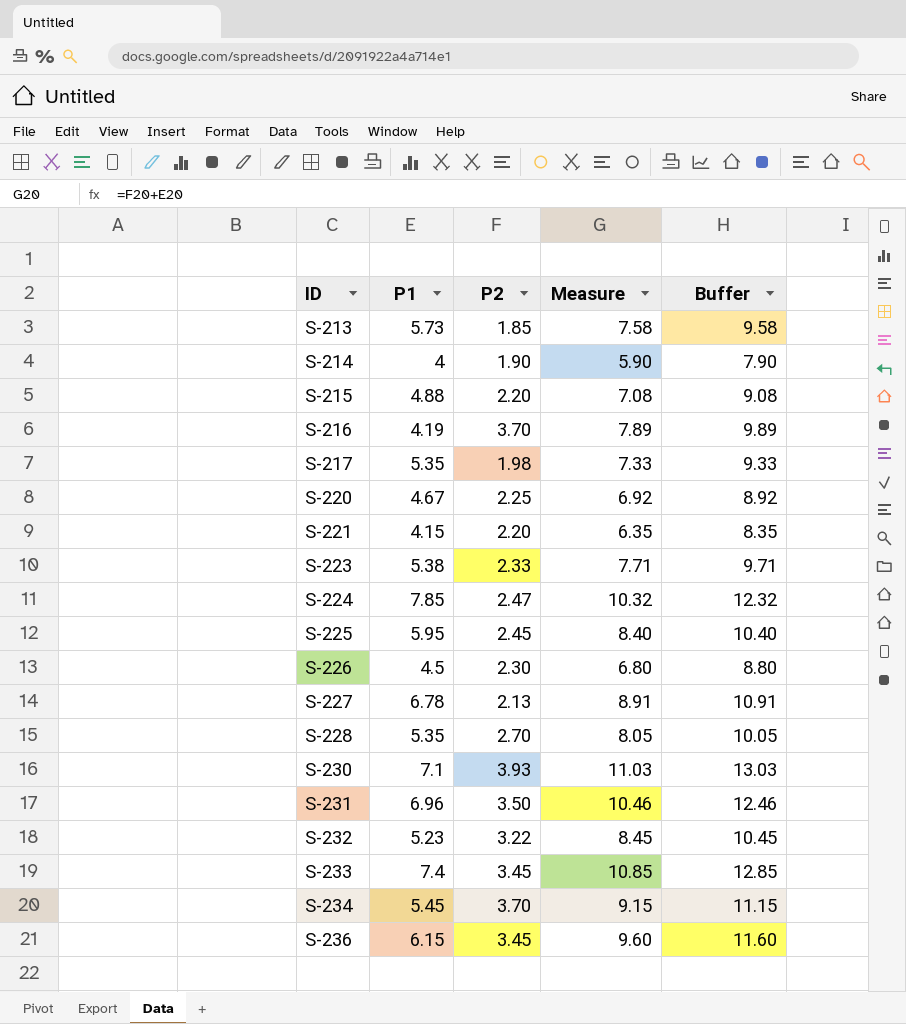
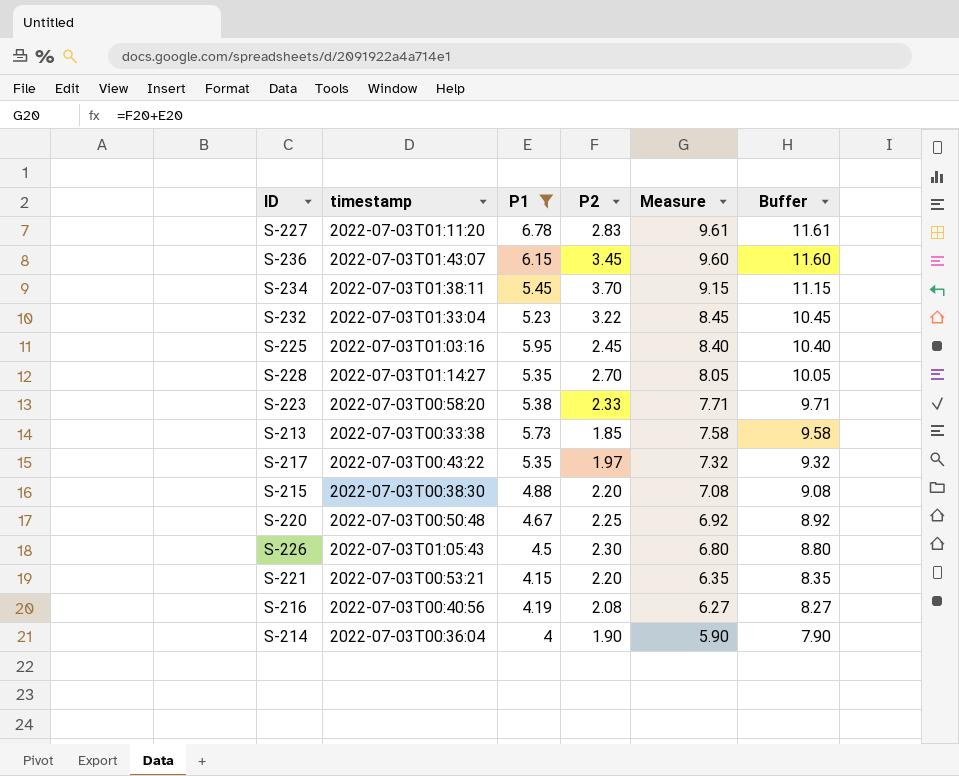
filter: none -> P1 <= 6.78
row order: ID ascending -> Measure descending
column timestamp | position: none -> 2
S-227 | P2: 2.13 -> 2.83
S-227 | Measure: 8.91 -> 9.61
S-227 | Buffer: 10.91 -> 11.61
S-217 | P2: 1.98 -> 1.97
S-217 | Measure: 7.33 -> 7.32
S-217 | Buffer: 9.33 -> 9.32
S-216 | P2: 3.70 -> 2.08
S-216 | Measure: 7.89 -> 6.27
S-216 | Buffer: 9.89 -> 8.27

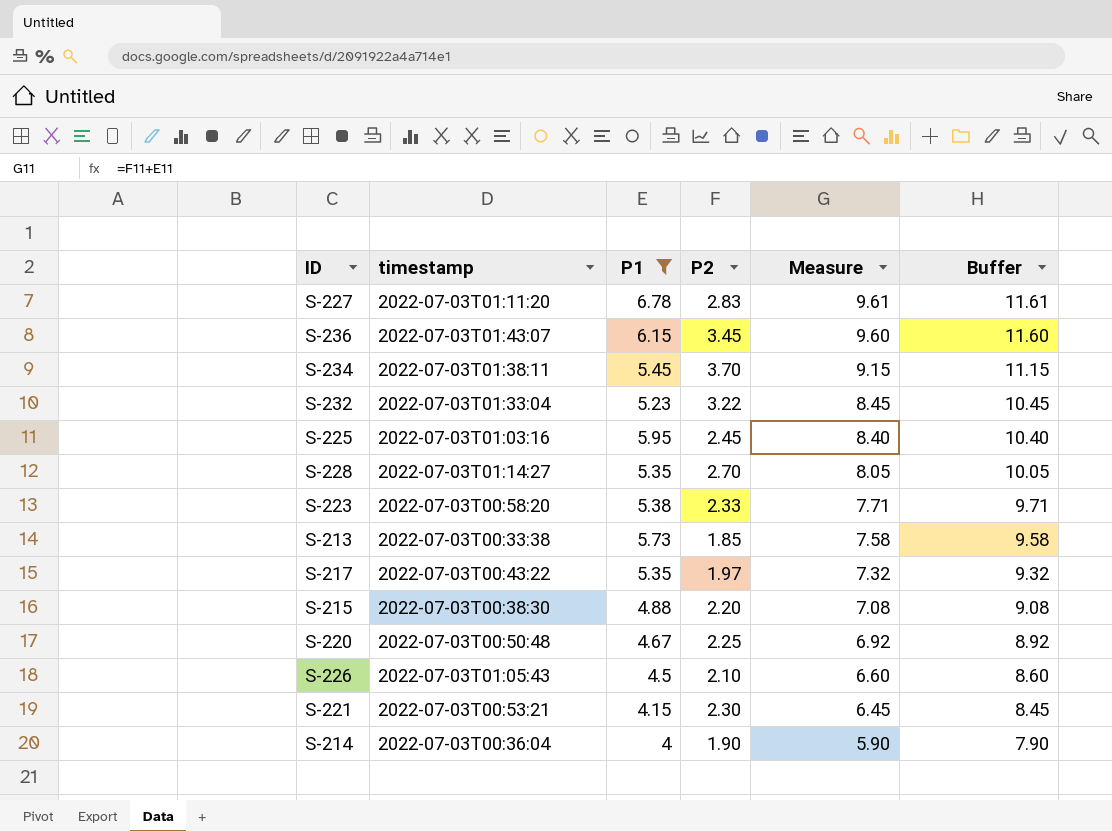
row S-216: 2022-07-03T00:40:56 | 4.19 | 2.08 | 6.27 | 8.27 -> none
S-226 | P2: 2.30 -> 2.10
S-226 | Measure: 6.80 -> 6.60
S-226 | Buffer: 8.80 -> 8.60
S-221 | P2: 2.20 -> 2.30
S-221 | Measure: 6.35 -> 6.45
S-221 | Buffer: 8.35 -> 8.45

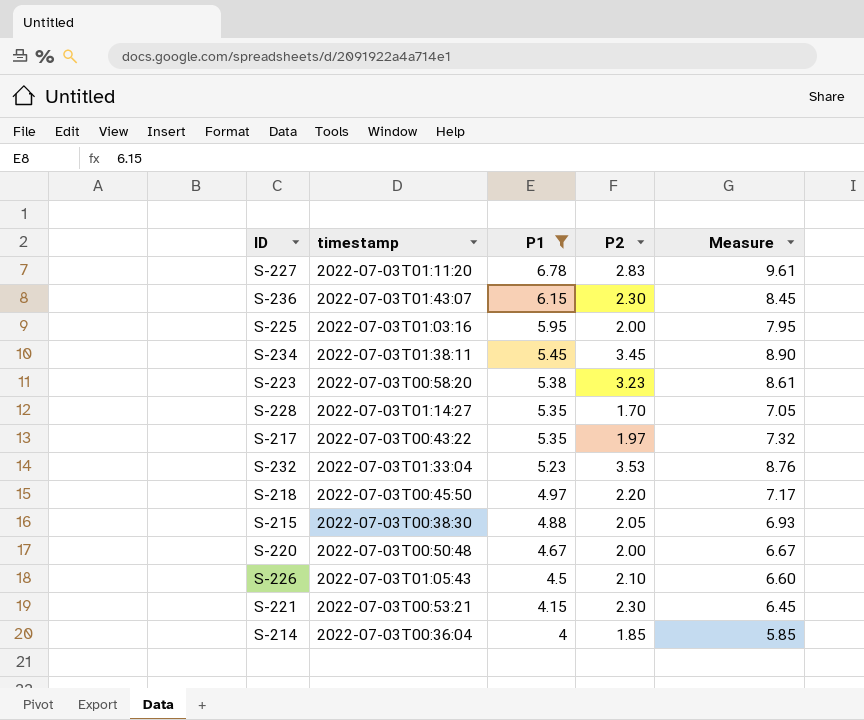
row order: Measure descending -> P1 descending
column Buffer | formula: [Measure] + 2 -> none
row S-213: 2022-07-03T00:33:38 | 5.73 | 1.85 | 7.58 | 9.58 -> none
S-236 | P2: 3.45 -> 2.30
S-236 | Measure: 9.60 -> 8.45
S-225 | P2: 2.45 -> 2.00
S-225 | Measure: 8.40 -> 7.95
S-234 | P2: 3.70 -> 3.45
S-234 | Measure: 9.15 -> 8.90
S-223 | P2: 2.33 -> 3.23
S-223 | Measure: 7.71 -> 8.61
S-228 | P2: 2.70 -> 1.70
S-228 | Measure: 8.05 -> 7.05
S-232 | P2: 3.22 -> 3.53
S-232 | Measure: 8.45 -> 8.76
row S-218: none -> 2022-07-03T00:45:50 | 4.97 | 2.20 | 7.17
S-215 | P2: 2.20 -> 2.05
S-215 | Measure: 7.08 -> 6.93
S-220 | P2: 2.25 -> 2.00
S-220 | Measure: 6.92 -> 6.67
S-214 | P2: 1.90 -> 1.85
S-214 | Measure: 5.90 -> 5.85

